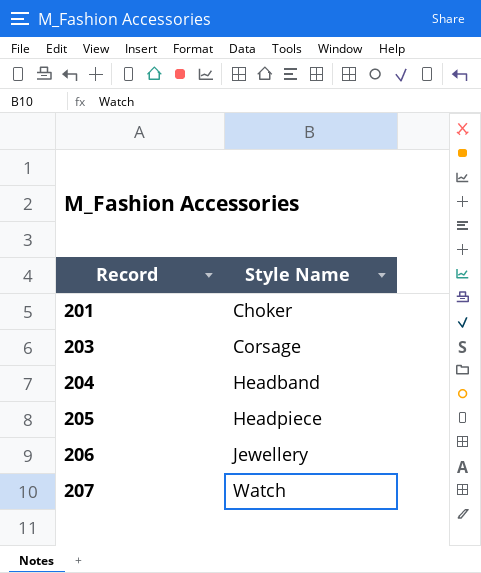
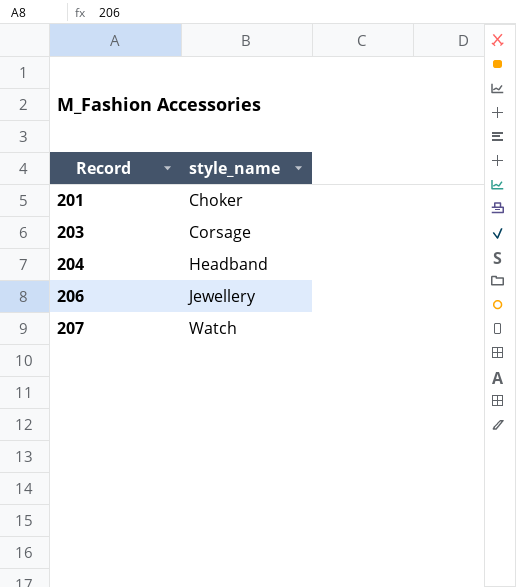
column name: Style Name -> style_name
row 205: Headpiece -> none

